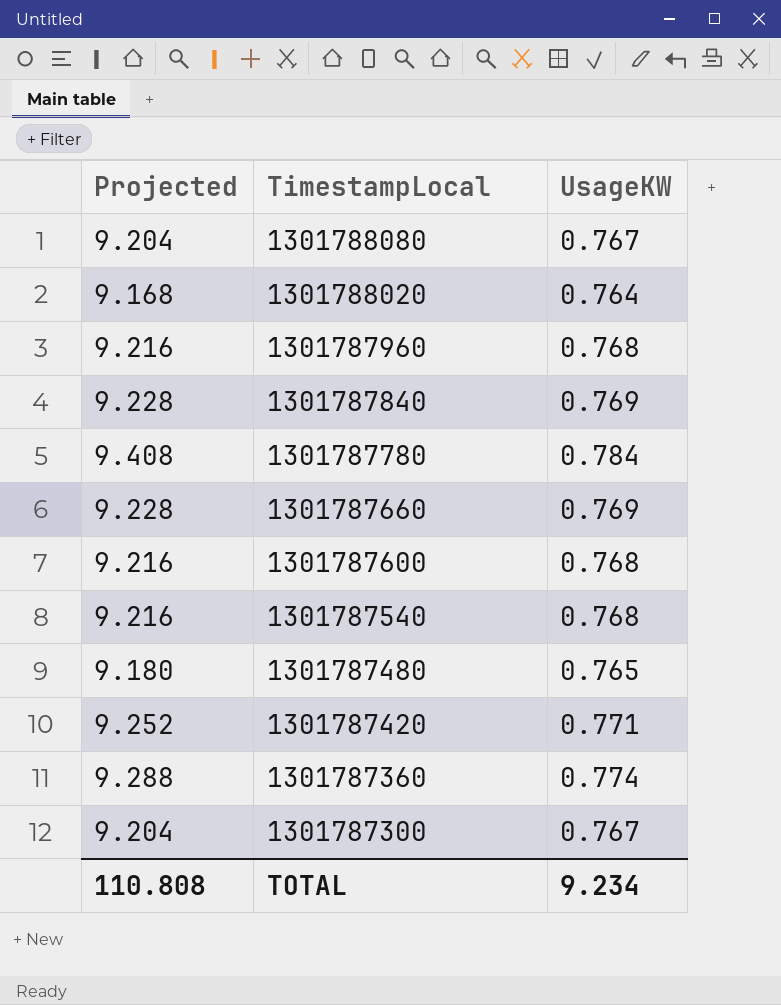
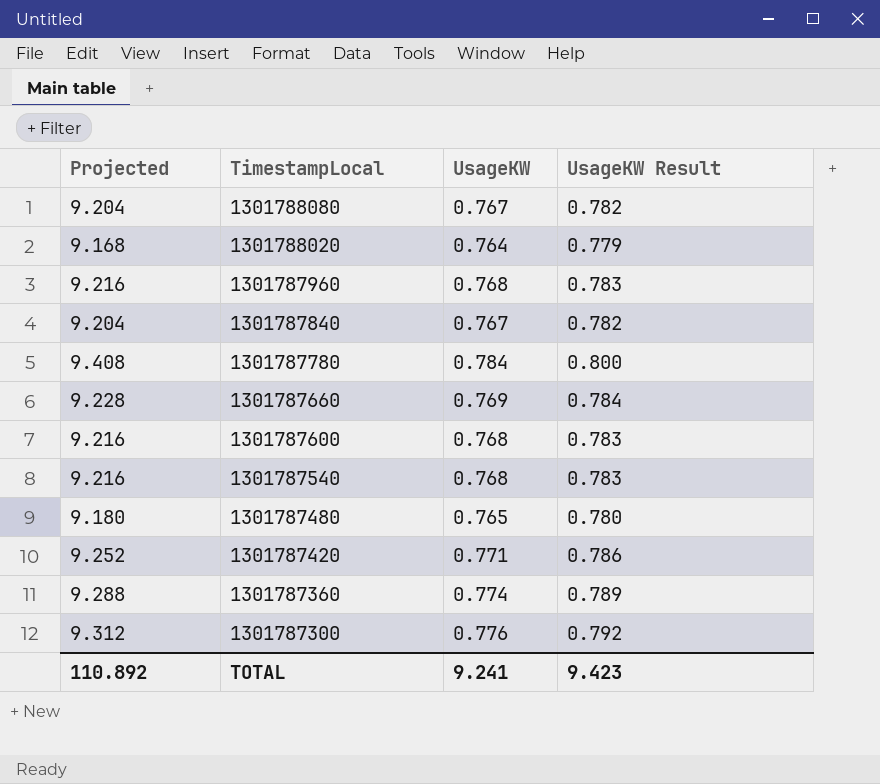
column UsageKW Result | formula: none -> [UsageKW] * 1.02
1301787840 | Projected: 9.228 -> 9.204
1301787840 | UsageKW: 0.769 -> 0.767
1301787300 | Projected: 9.204 -> 9.312
1301787300 | UsageKW: 0.767 -> 0.776
TOTAL | Projected: 110.808 -> 110.892
TOTAL | UsageKW: 9.234 -> 9.241

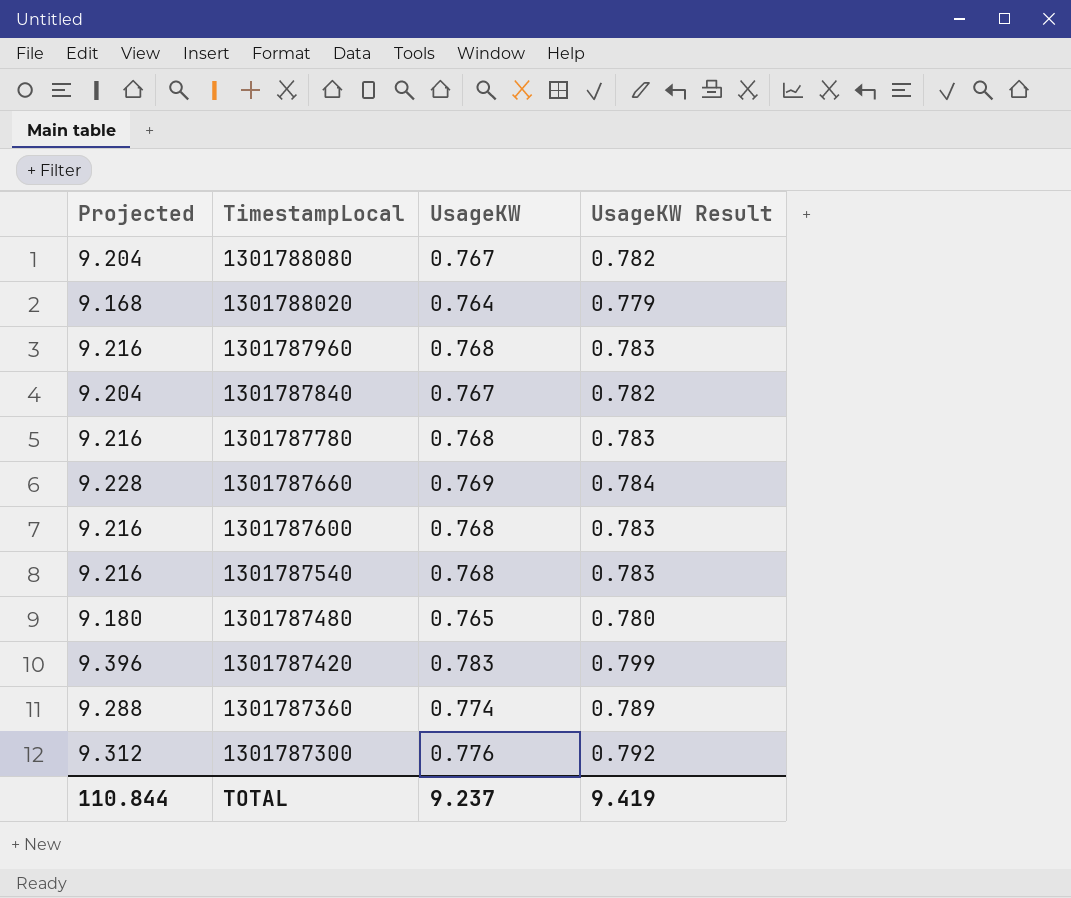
1301787780 | Projected: 9.408 -> 9.216
1301787780 | UsageKW: 0.784 -> 0.768
1301787780 | UsageKW Result: 0.800 -> 0.783
1301787420 | Projected: 9.252 -> 9.396
1301787420 | UsageKW: 0.771 -> 0.783
1301787420 | UsageKW Result: 0.786 -> 0.799
TOTAL | Projected: 110.892 -> 110.844
TOTAL | UsageKW: 9.241 -> 9.237
TOTAL | UsageKW Result: 9.423 -> 9.419

